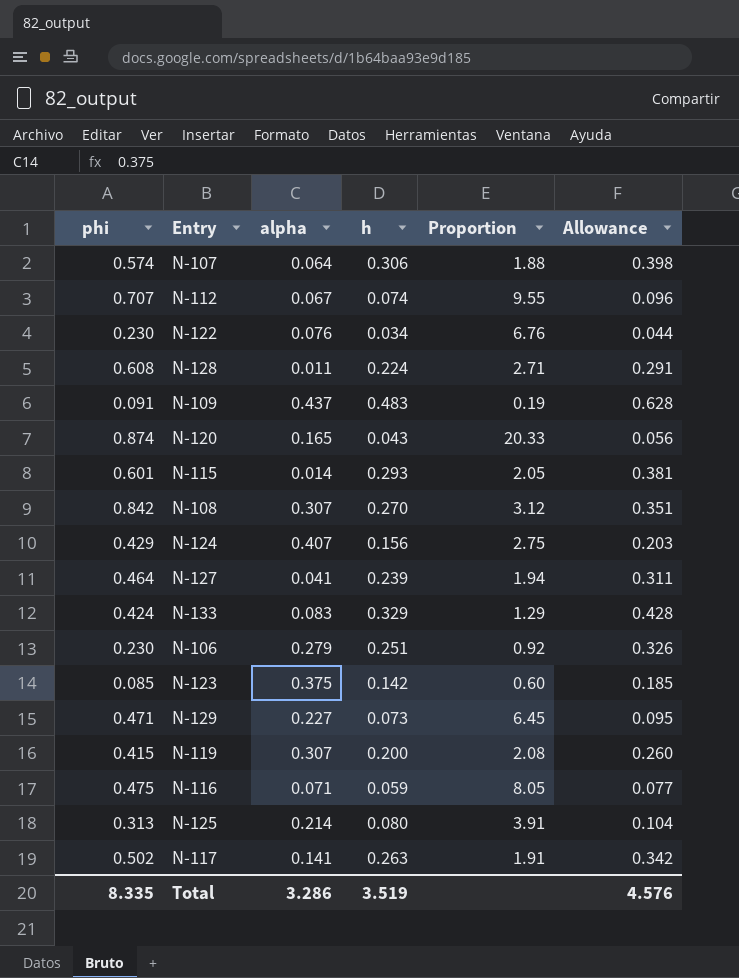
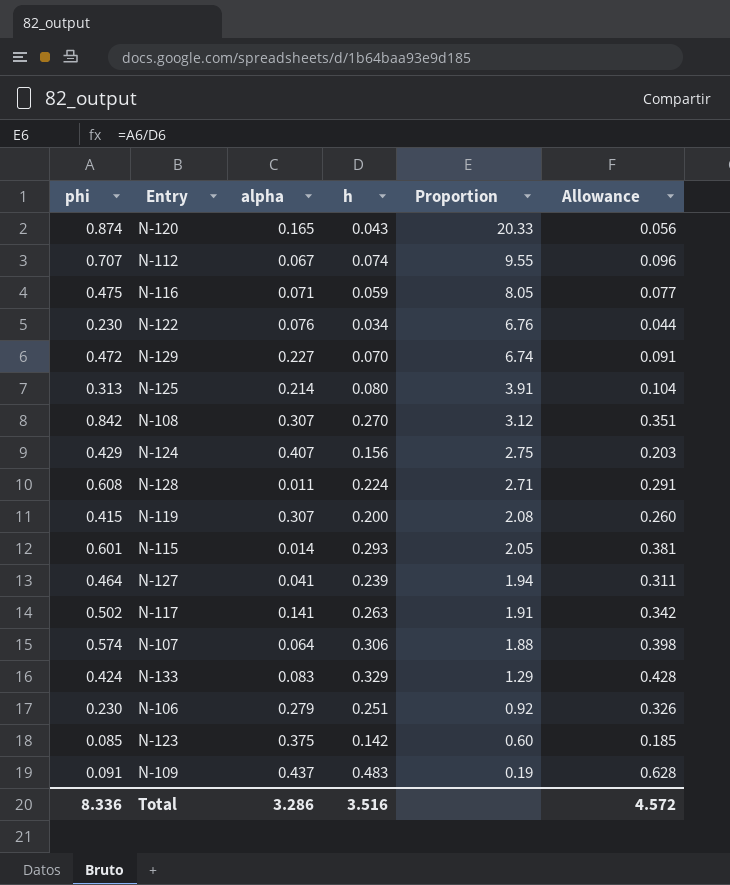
row order: none -> Proportion descending
N-129 | phi: 0.471 -> 0.472
N-129 | h: 0.073 -> 0.070
N-129 | Proportion: 6.45 -> 6.74
N-129 | Allowance: 0.095 -> 0.091
Total | phi: 8.335 -> 8.336
Total | h: 3.519 -> 3.516
Total | Allowance: 4.576 -> 4.572

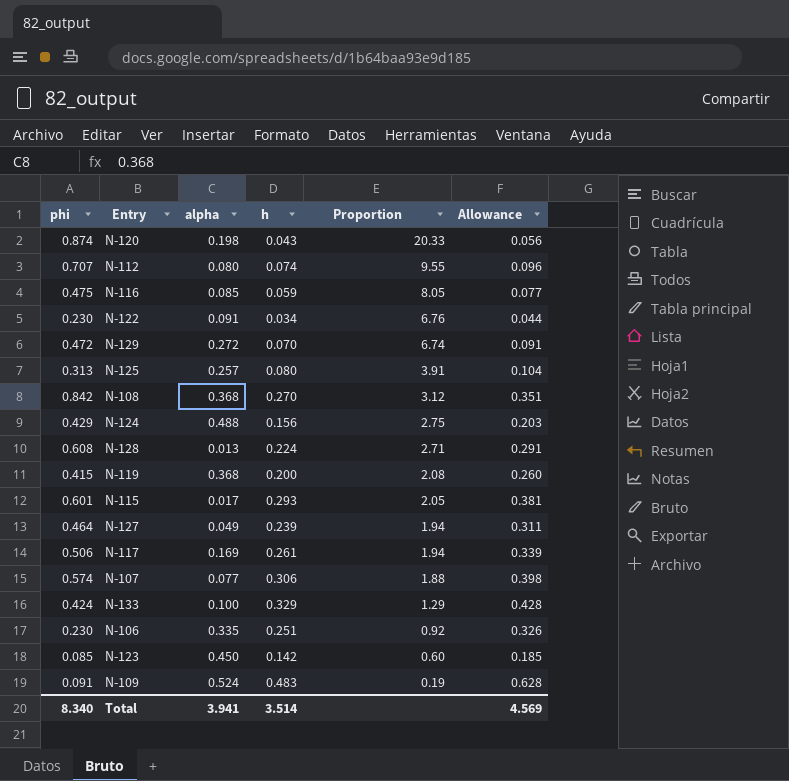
N-120 | alpha: 0.165 -> 0.198
N-112 | alpha: 0.067 -> 0.080
N-116 | alpha: 0.071 -> 0.085
N-122 | alpha: 0.076 -> 0.091
N-129 | alpha: 0.227 -> 0.272
N-125 | alpha: 0.214 -> 0.257
N-108 | alpha: 0.307 -> 0.368
N-124 | alpha: 0.407 -> 0.488
N-128 | alpha: 0.011 -> 0.013
N-119 | alpha: 0.307 -> 0.368
N-115 | alpha: 0.014 -> 0.017
N-127 | alpha: 0.041 -> 0.049
N-117 | phi: 0.502 -> 0.506
N-117 | alpha: 0.141 -> 0.169
N-117 | h: 0.263 -> 0.261
N-117 | Proportion: 1.91 -> 1.94
N-117 | Allowance: 0.342 -> 0.339
N-107 | alpha: 0.064 -> 0.077
N-133 | alpha: 0.083 -> 0.100
N-106 | alpha: 0.279 -> 0.335
N-123 | alpha: 0.375 -> 0.450
N-109 | alpha: 0.437 -> 0.524
Total | phi: 8.336 -> 8.340
Total | alpha: 3.286 -> 3.941
Total | h: 3.516 -> 3.514
Total | Allowance: 4.572 -> 4.569

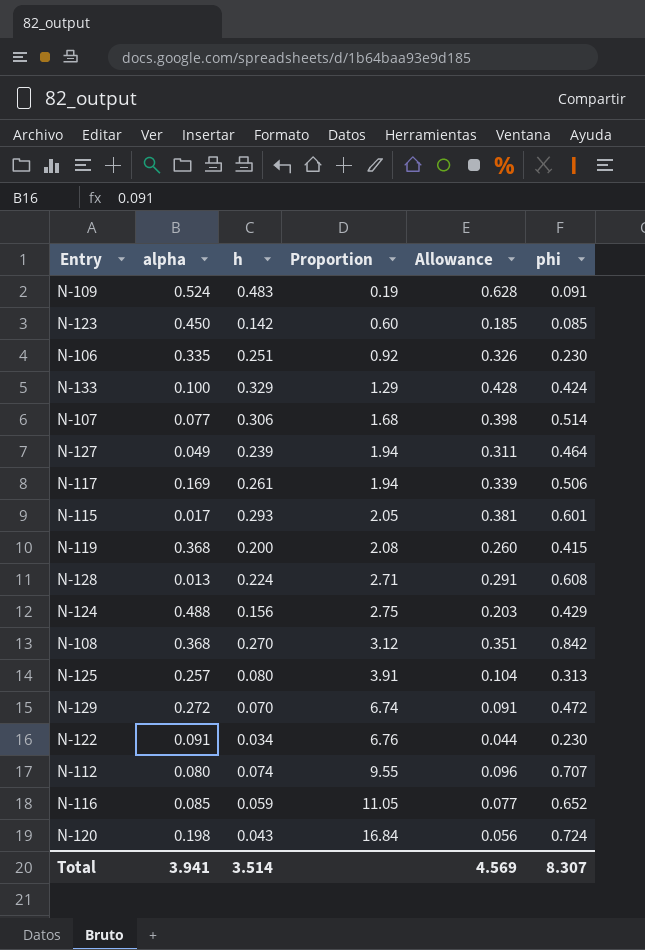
row order: Proportion descending -> Proportion ascending
column phi | position: 1 -> 6
N-107 | Proportion: 1.88 -> 1.68
N-107 | phi: 0.574 -> 0.514
N-116 | Proportion: 8.05 -> 11.05
N-116 | phi: 0.475 -> 0.652
N-120 | Proportion: 20.33 -> 16.84
N-120 | phi: 0.874 -> 0.724
Total | phi: 8.340 -> 8.307

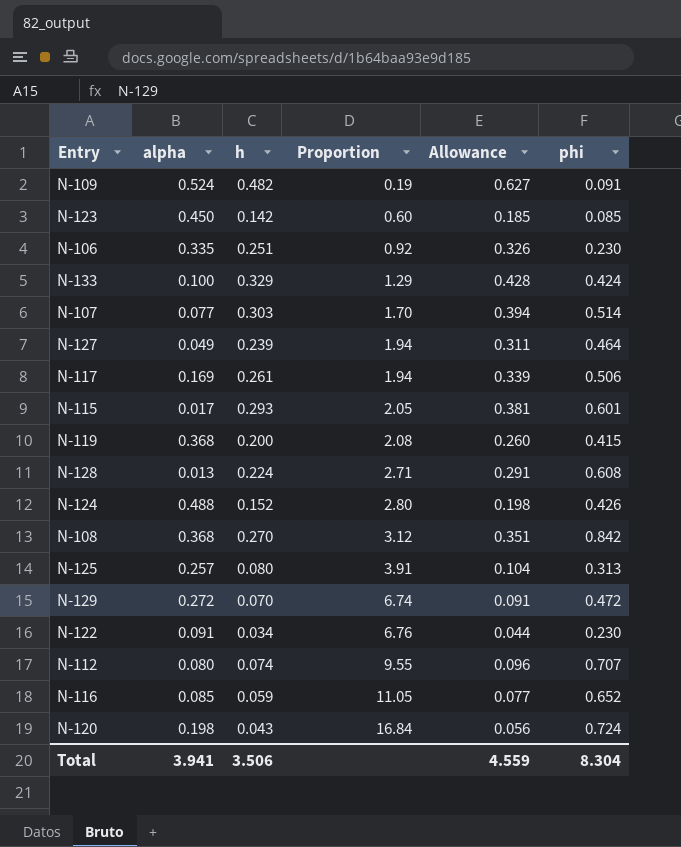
N-109 | h: 0.483 -> 0.482
N-109 | Allowance: 0.628 -> 0.627
N-107 | h: 0.306 -> 0.303
N-107 | Proportion: 1.68 -> 1.70
N-107 | Allowance: 0.398 -> 0.394
N-124 | h: 0.156 -> 0.152
N-124 | Proportion: 2.75 -> 2.80
N-124 | Allowance: 0.203 -> 0.198
N-124 | phi: 0.429 -> 0.426
Total | h: 3.514 -> 3.506
Total | Allowance: 4.569 -> 4.559
Total | phi: 8.307 -> 8.304

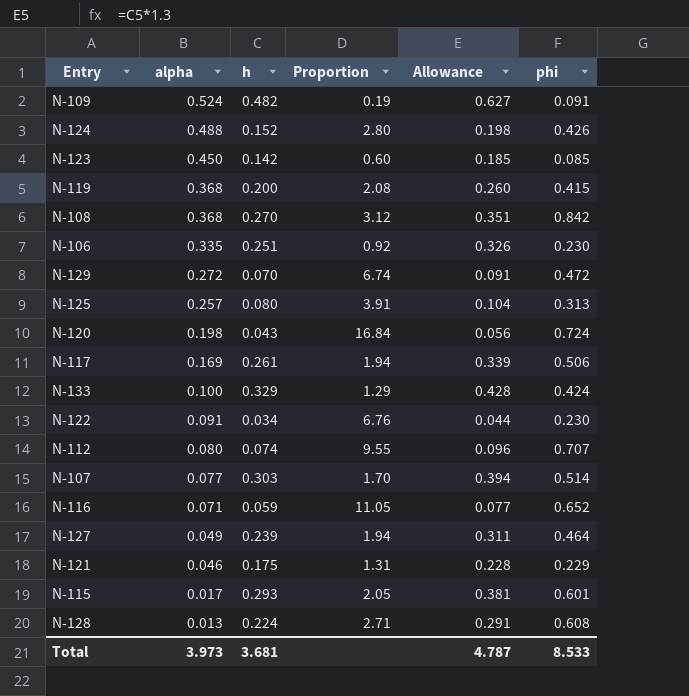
row order: Proportion ascending -> alpha descending
N-116 | alpha: 0.085 -> 0.071
row N-121: none -> 0.046 | 0.175 | 1.31 | 0.228 | 0.229
Total | alpha: 3.941 -> 3.973
Total | h: 3.506 -> 3.681
Total | Allowance: 4.559 -> 4.787
Total | phi: 8.304 -> 8.533

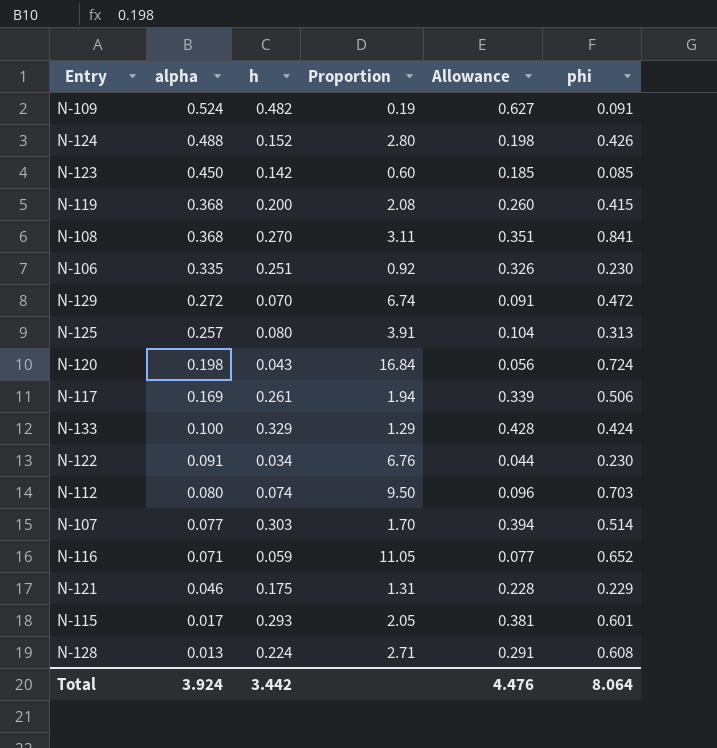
row N-127: 0.049 | 0.239 | 1.94 | 0.311 | 0.464 -> none
N-108 | Proportion: 3.12 -> 3.11
N-108 | phi: 0.842 -> 0.841
N-112 | Proportion: 9.55 -> 9.50
N-112 | phi: 0.707 -> 0.703
Total | alpha: 3.973 -> 3.924
Total | h: 3.681 -> 3.442
Total | Allowance: 4.787 -> 4.476
Total | phi: 8.533 -> 8.064

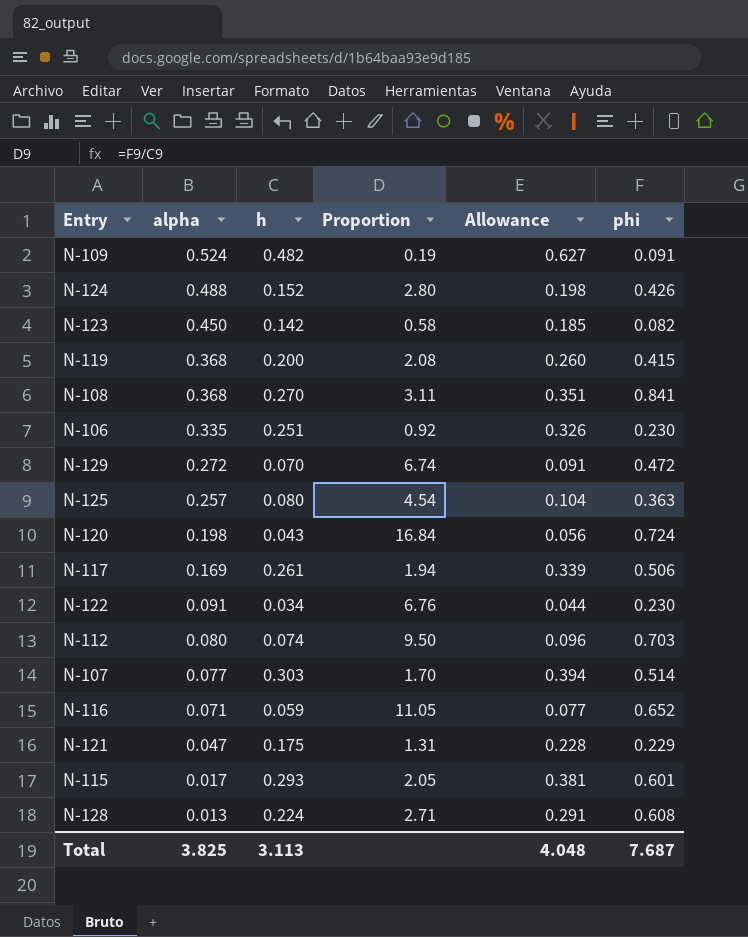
row N-133: 0.100 | 0.329 | 1.29 | 0.428 | 0.424 -> none
N-123 | Proportion: 0.60 -> 0.58
N-123 | phi: 0.085 -> 0.082
N-125 | Proportion: 3.91 -> 4.54
N-125 | phi: 0.313 -> 0.363
N-121 | alpha: 0.046 -> 0.047
Total | alpha: 3.924 -> 3.825
Total | h: 3.442 -> 3.113
Total | Allowance: 4.476 -> 4.048
Total | phi: 8.064 -> 7.687

